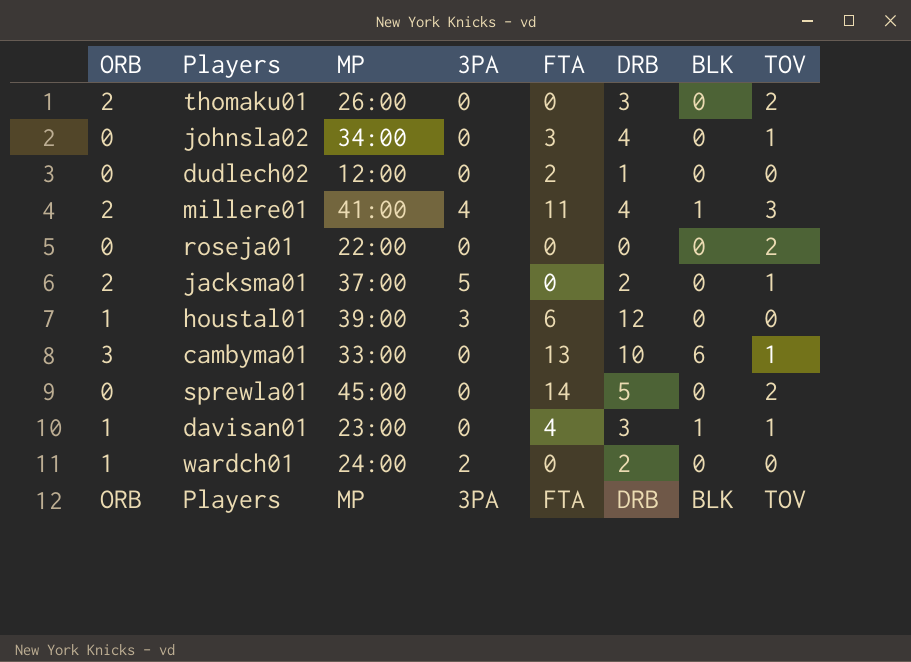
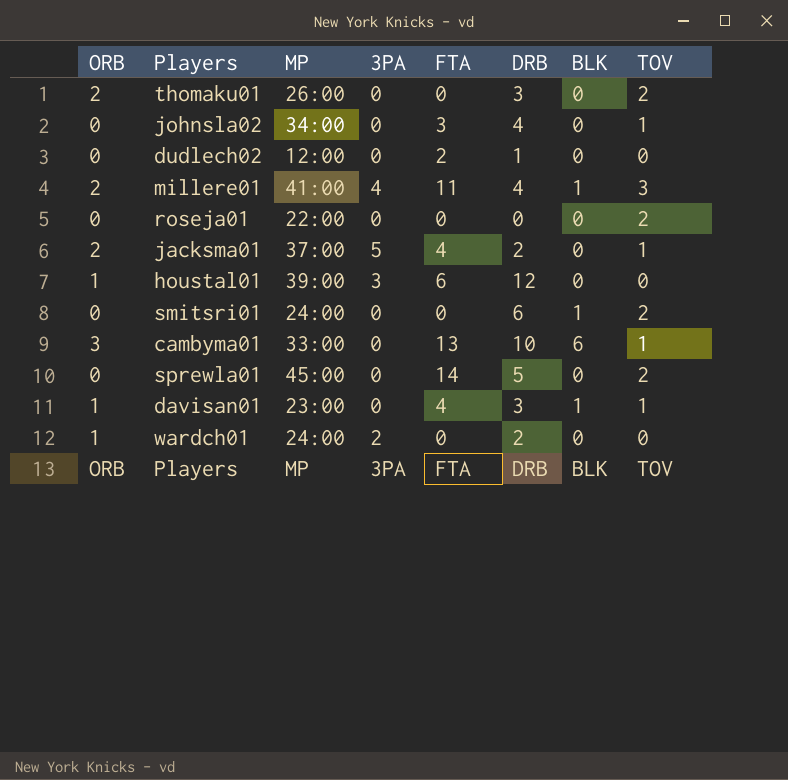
jacksma01 | FTA: 0 -> 4
row smitsri01: none -> 0 | 24:00 | 0 | 0 | 6 | 1 | 2

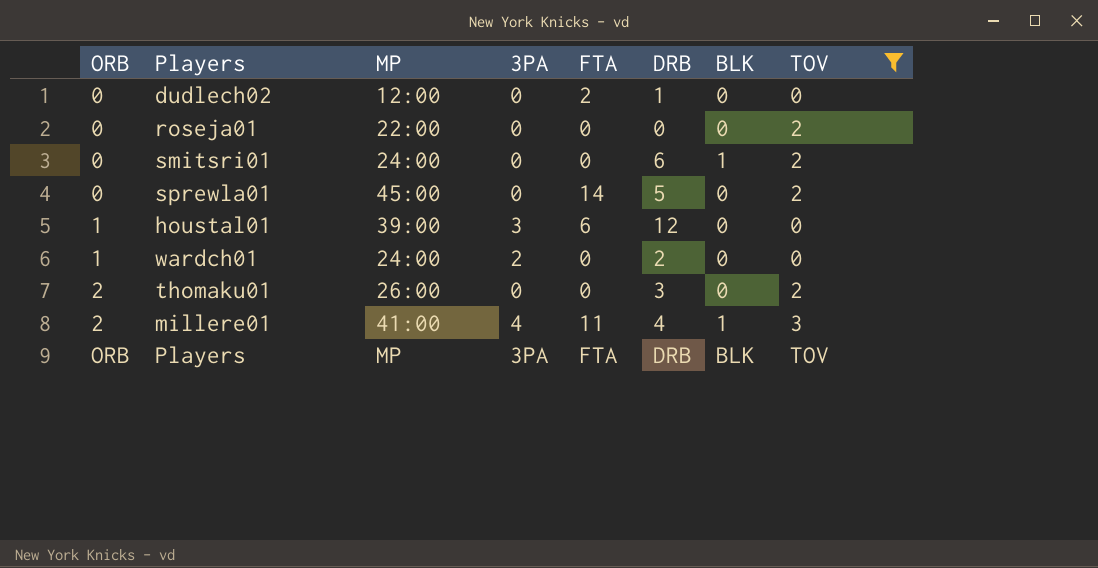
filter: none -> TOV != 1
row order: none -> ORB ascending

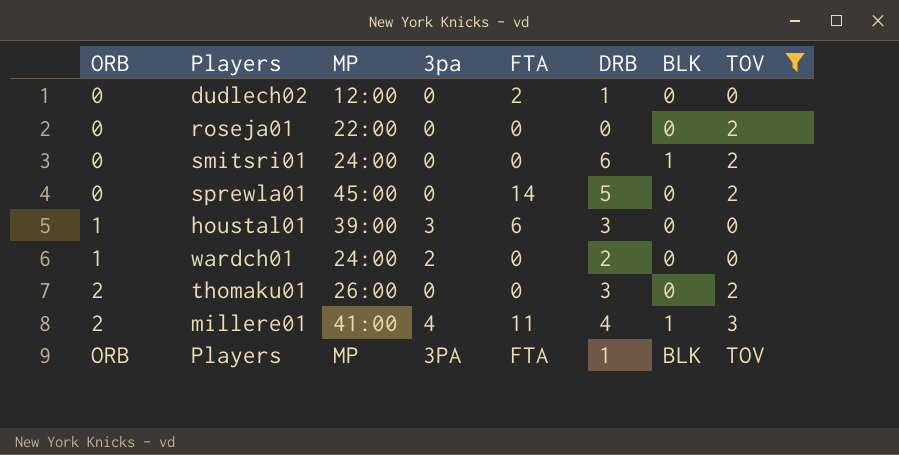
column name: 3PA -> 3pa
houstal01 | DRB: 12 -> 3
Players | DRB: DRB -> 1

